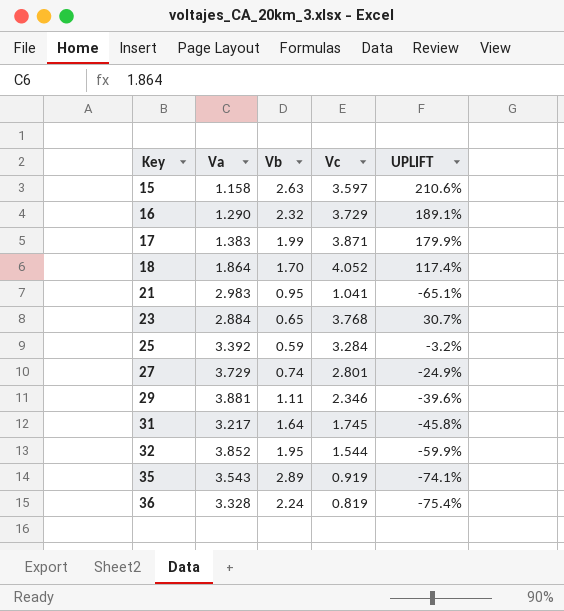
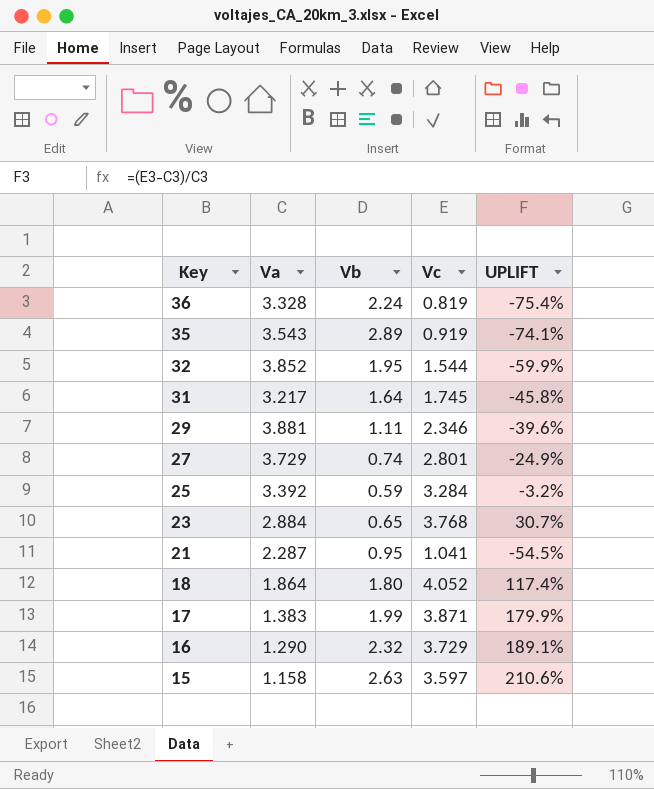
row order: Key ascending -> Key descending
21 | Va: 2.983 -> 2.287
21 | UPLIFT: -65.1% -> -54.5%
18 | Vb: 1.70 -> 1.80

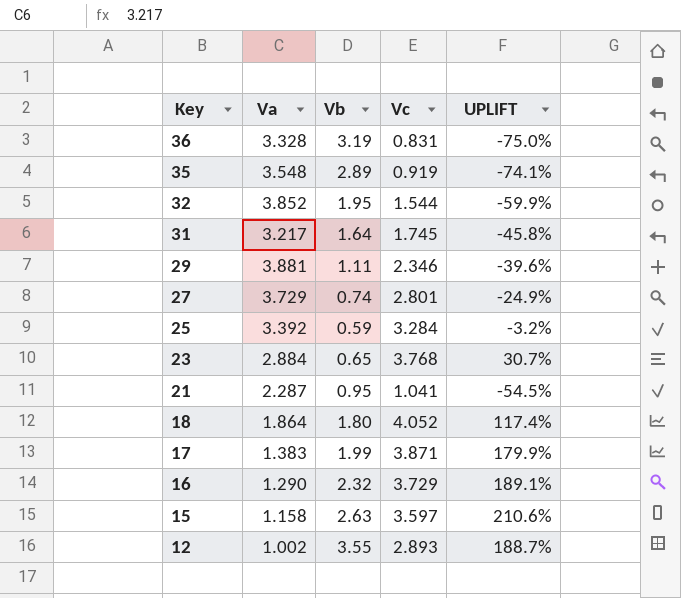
36 | Vb: 2.24 -> 3.19
36 | Vc: 0.819 -> 0.831
36 | UPLIFT: -75.4% -> -75.0%
35 | Va: 3.543 -> 3.548
row 12: none -> 1.002 | 3.55 | 2.893 | 188.7%

